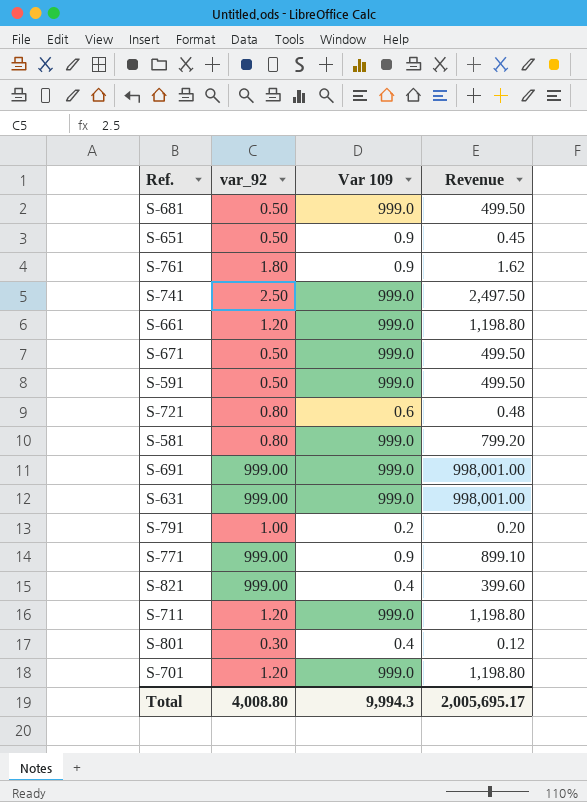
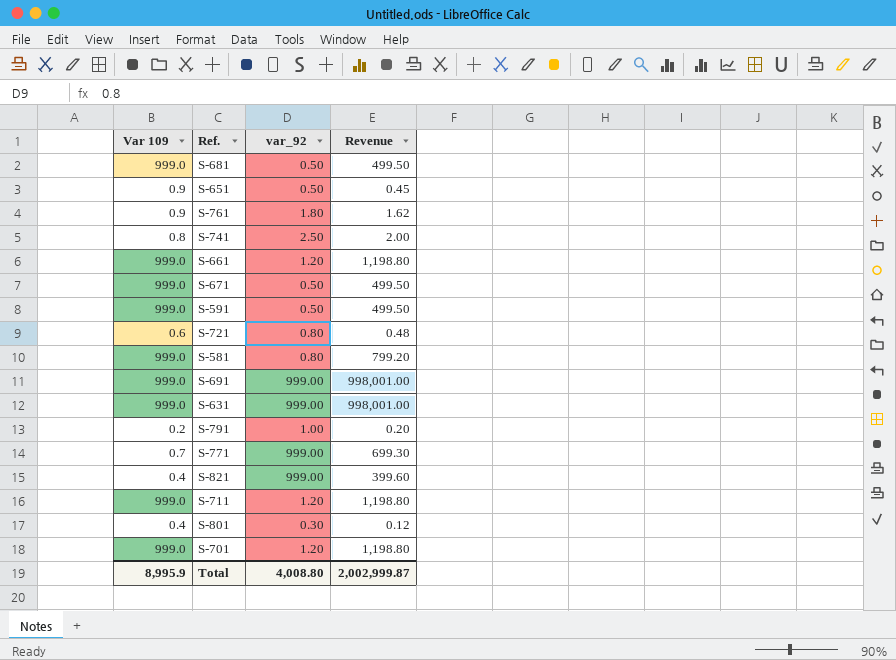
column Var 109 | position: 3 -> 1
S-741 | Var 109: 999.0 -> 0.8
S-741 | Revenue: 2,497.50 -> 2.00
S-771 | Var 109: 0.9 -> 0.7
S-771 | Revenue: 899.10 -> 699.30
Total | Var 109: 9,994.3 -> 8,995.9
Total | Revenue: 2,005,695.17 -> 2,002,999.87

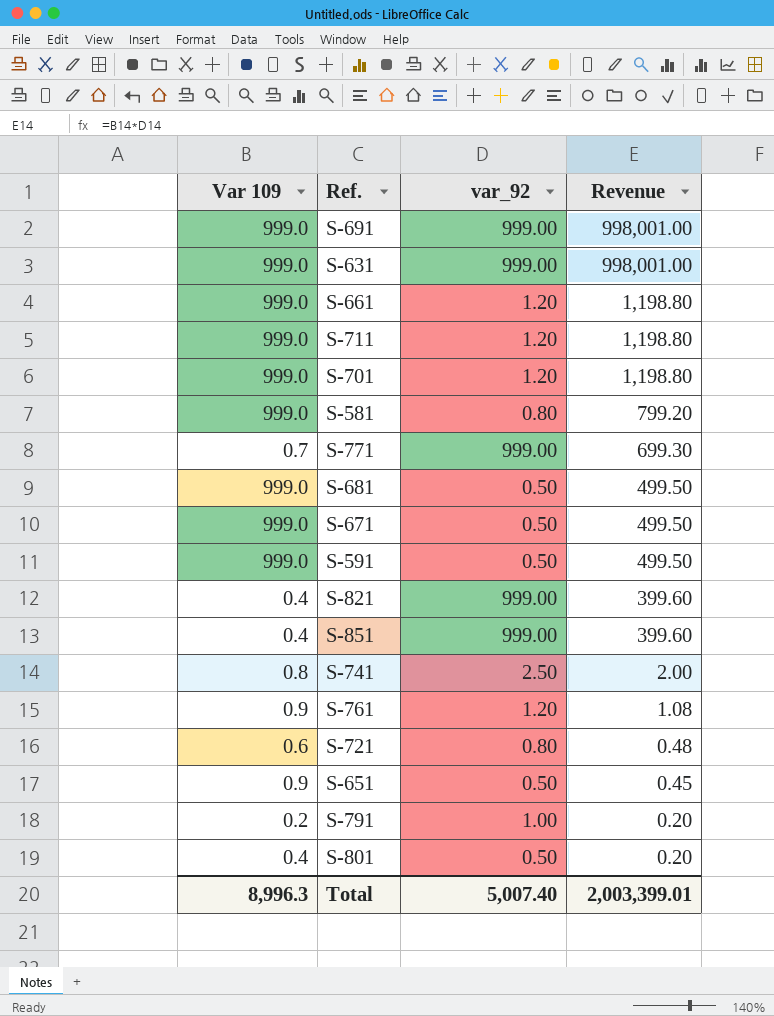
row order: none -> Revenue descending
row S-851: none -> 0.4 | 999.00 | 399.60
S-761 | var_92: 1.80 -> 1.20
S-761 | Revenue: 1.62 -> 1.08
S-801 | var_92: 0.30 -> 0.50
S-801 | Revenue: 0.12 -> 0.20
Total | Var 109: 8,995.9 -> 8,996.3
Total | var_92: 4,008.80 -> 5,007.40
Total | Revenue: 2,002,999.87 -> 2,003,399.01

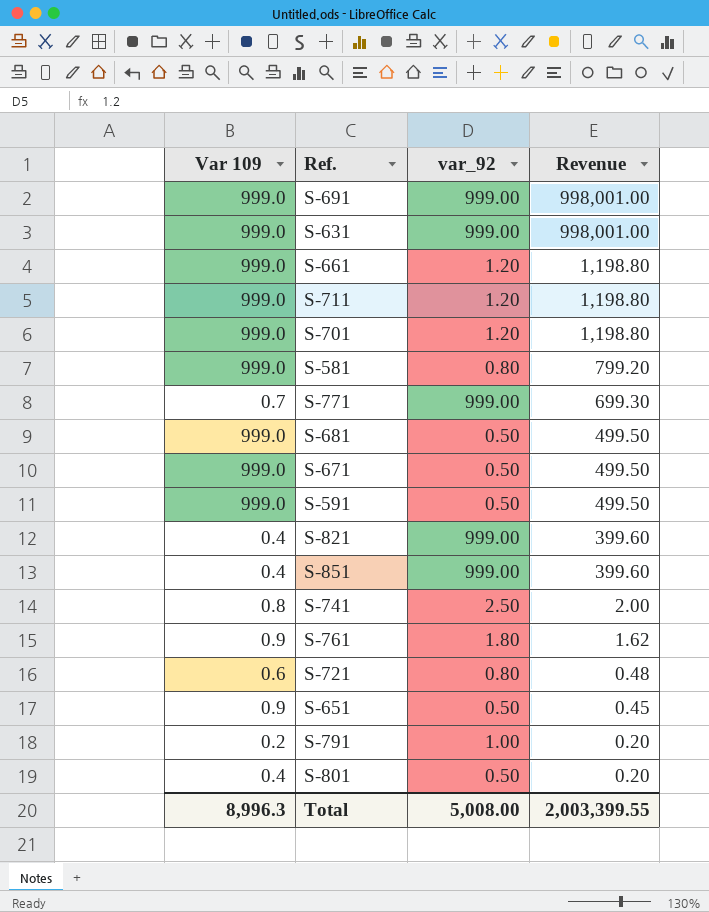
S-761 | var_92: 1.20 -> 1.80
S-761 | Revenue: 1.08 -> 1.62
Total | var_92: 5,007.40 -> 5,008.00
Total | Revenue: 2,003,399.01 -> 2,003,399.55

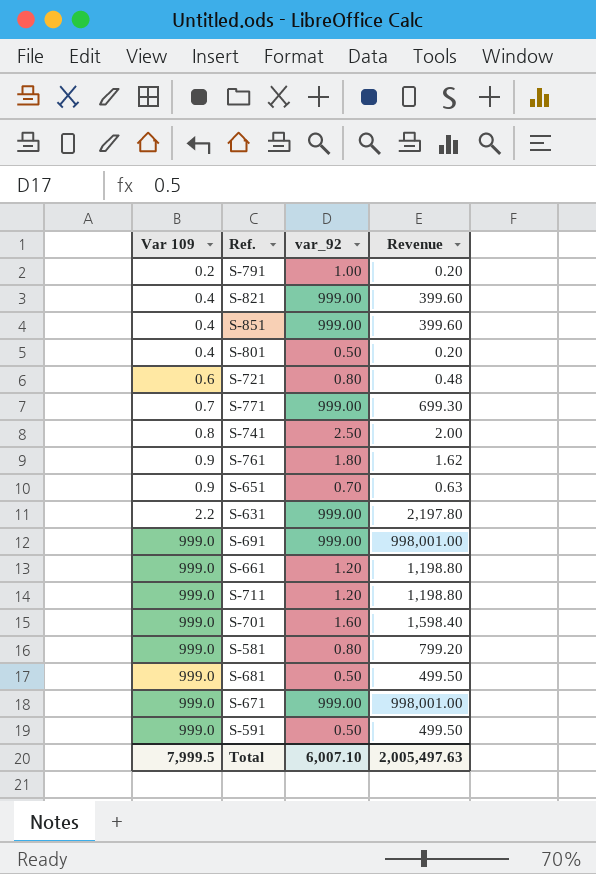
row order: Revenue descending -> Var 109 ascending
S-651 | var_92: 0.50 -> 0.70
S-651 | Revenue: 0.45 -> 0.63
S-631 | Var 109: 999.0 -> 2.2
S-631 | Revenue: 998,001.00 -> 2,197.80
S-701 | var_92: 1.20 -> 1.60
S-701 | Revenue: 1,198.80 -> 1,598.40
S-671 | var_92: 0.50 -> 999.00
S-671 | Revenue: 499.50 -> 998,001.00
Total | Var 109: 8,996.3 -> 7,999.5
Total | var_92: 5,008.00 -> 6,007.10
Total | Revenue: 2,003,399.55 -> 2,005,497.63

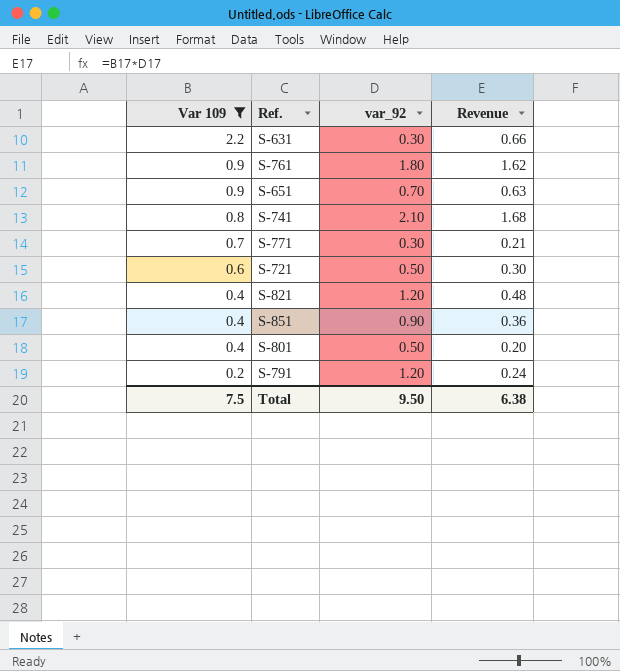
filter: none -> Var 109 != 999.0
row order: Var 109 ascending -> Var 109 descending
S-631 | var_92: 999.00 -> 0.30
S-631 | Revenue: 2,197.80 -> 0.66
S-741 | var_92: 2.50 -> 2.10
S-741 | Revenue: 2.00 -> 1.68
S-771 | var_92: 999.00 -> 0.30
S-771 | Revenue: 699.30 -> 0.21
S-721 | var_92: 0.80 -> 0.50
S-721 | Revenue: 0.48 -> 0.30
S-821 | var_92: 999.00 -> 1.20
S-821 | Revenue: 399.60 -> 0.48
S-851 | var_92: 999.00 -> 0.90
S-851 | Revenue: 399.60 -> 0.36
S-791 | var_92: 1.00 -> 1.20
S-791 | Revenue: 0.20 -> 0.24
Total | Var 109: 7,999.5 -> 7.5
Total | var_92: 6,007.10 -> 9.50
Total | Revenue: 2,005,497.63 -> 6.38

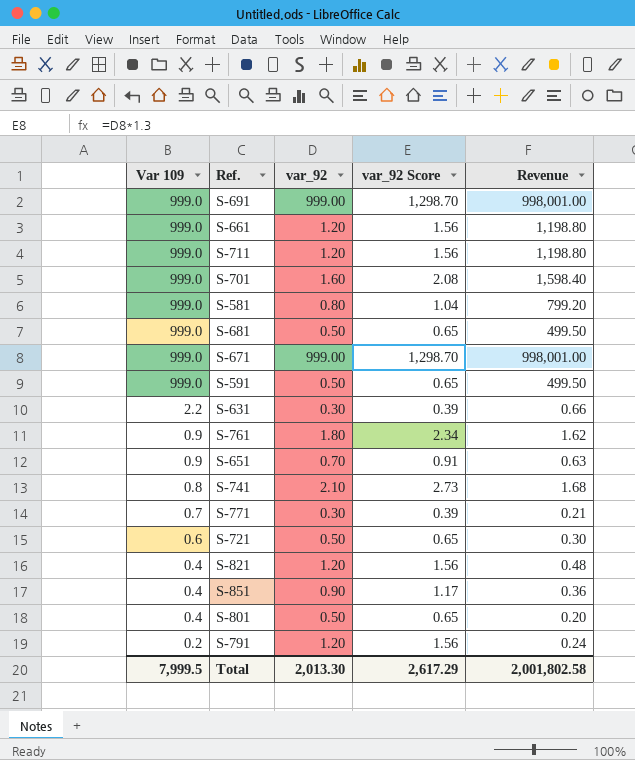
filter: Var 109 != 999.0 -> none
column var_92 Score | formula: none -> [var_92] * 1.3
Total | Var 109: 7.5 -> 7,999.5
Total | var_92: 9.50 -> 2,013.30
Total | Revenue: 6.38 -> 2,001,802.58

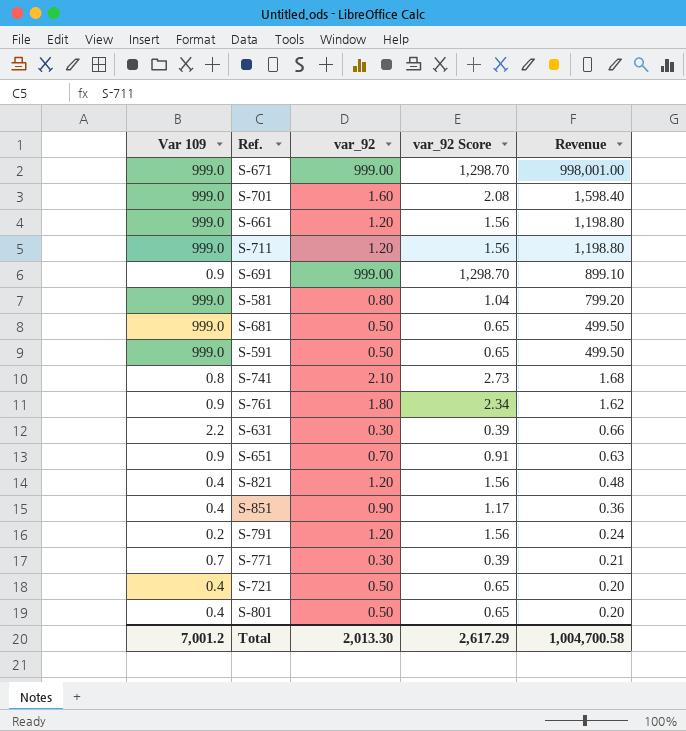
row order: Var 109 descending -> Revenue descending
S-691 | Var 109: 999.0 -> 0.9
S-691 | Revenue: 998,001.00 -> 899.10
S-721 | Var 109: 0.6 -> 0.4
S-721 | Revenue: 0.30 -> 0.20
Total | Var 109: 7,999.5 -> 7,001.2
Total | Revenue: 2,001,802.58 -> 1,004,700.58

